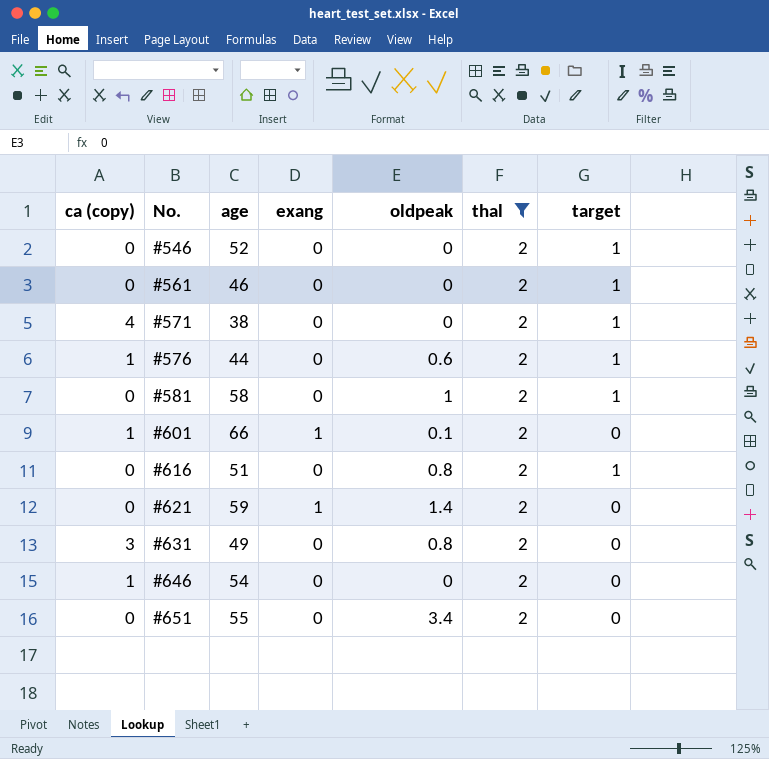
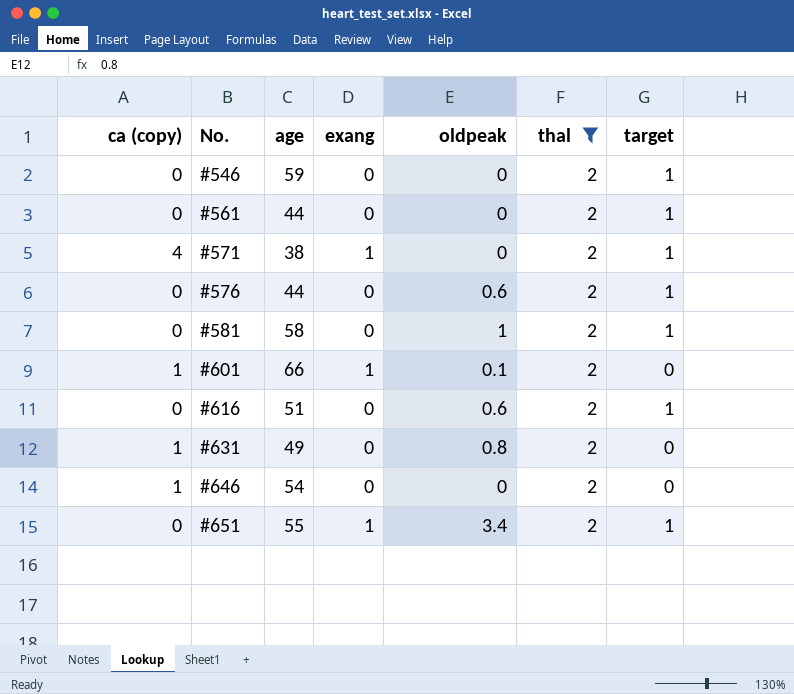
row #621: 0 | 59 | 1 | 1.4 | 2 | 0 -> none
#546 | age: 52 -> 59
#561 | age: 46 -> 44
#571 | exang: 0 -> 1
#576 | ca (copy): 1 -> 0
#616 | oldpeak: 0.8 -> 0.6
#631 | ca (copy): 3 -> 1
#651 | exang: 0 -> 1
#651 | target: 0 -> 1

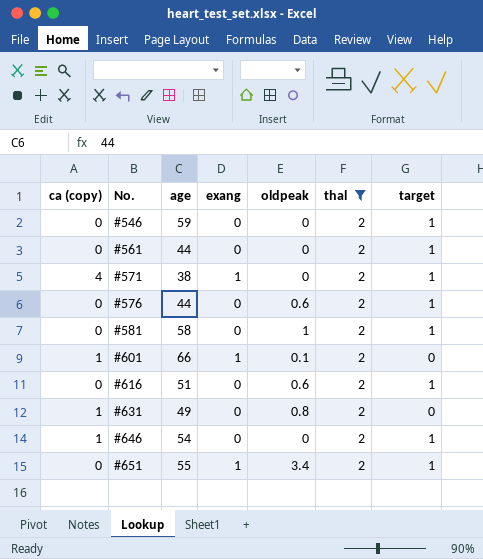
#646 | target: 0 -> 1

